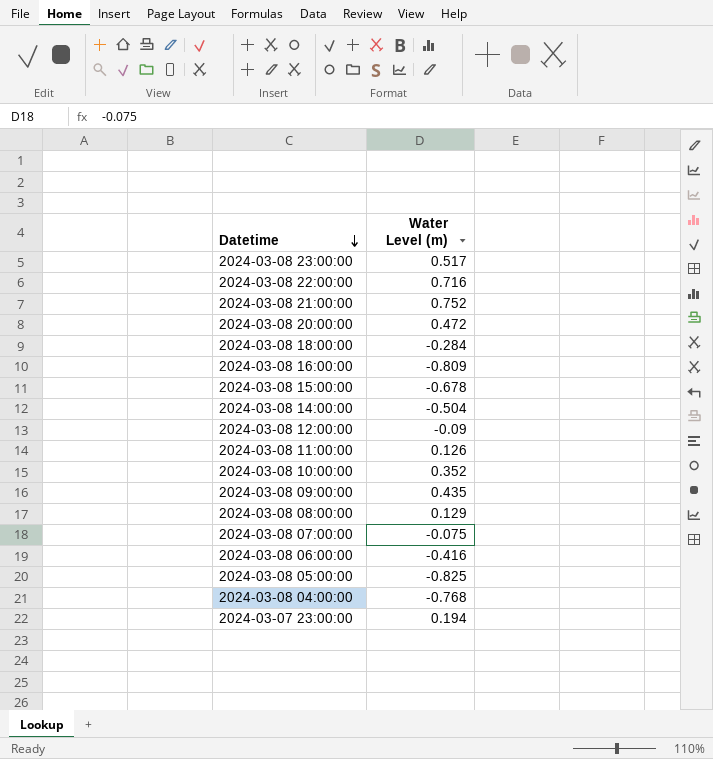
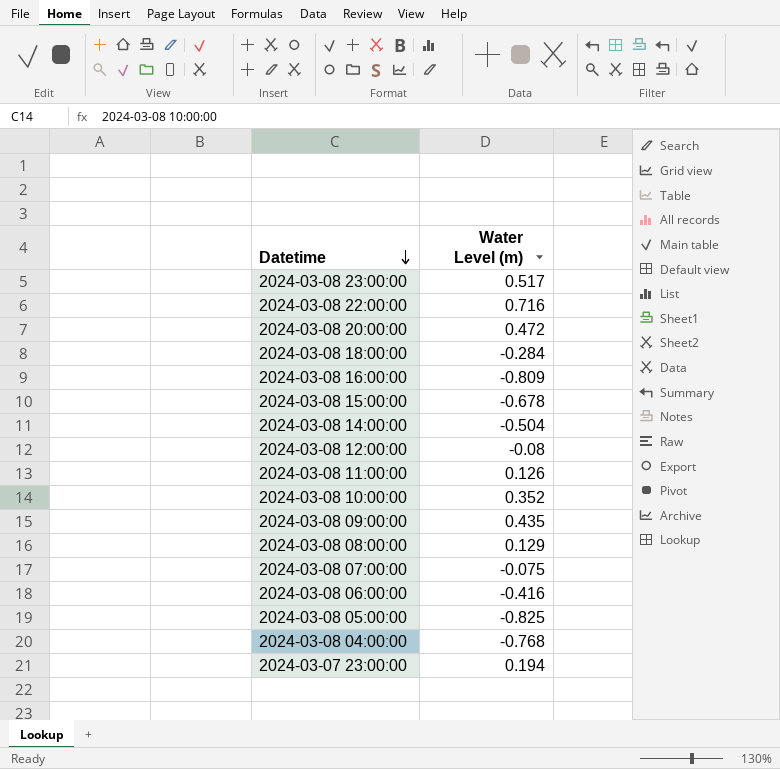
row 2024-03-08 21:00:00: 0.752 -> none
2024-03-08 12:00:00 | Water Level (m): -0.09 -> -0.08

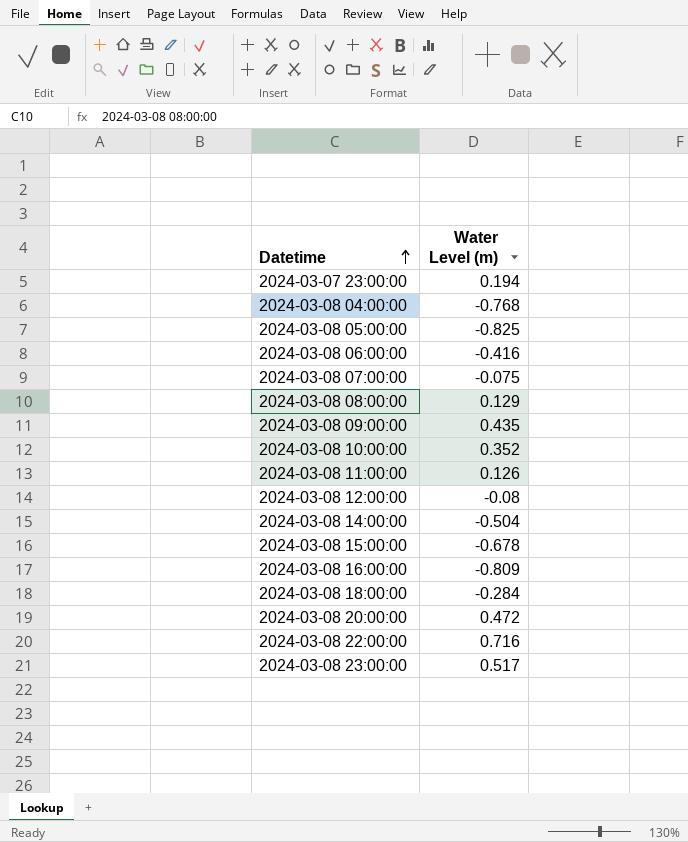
row order: Datetime descending -> Datetime ascending

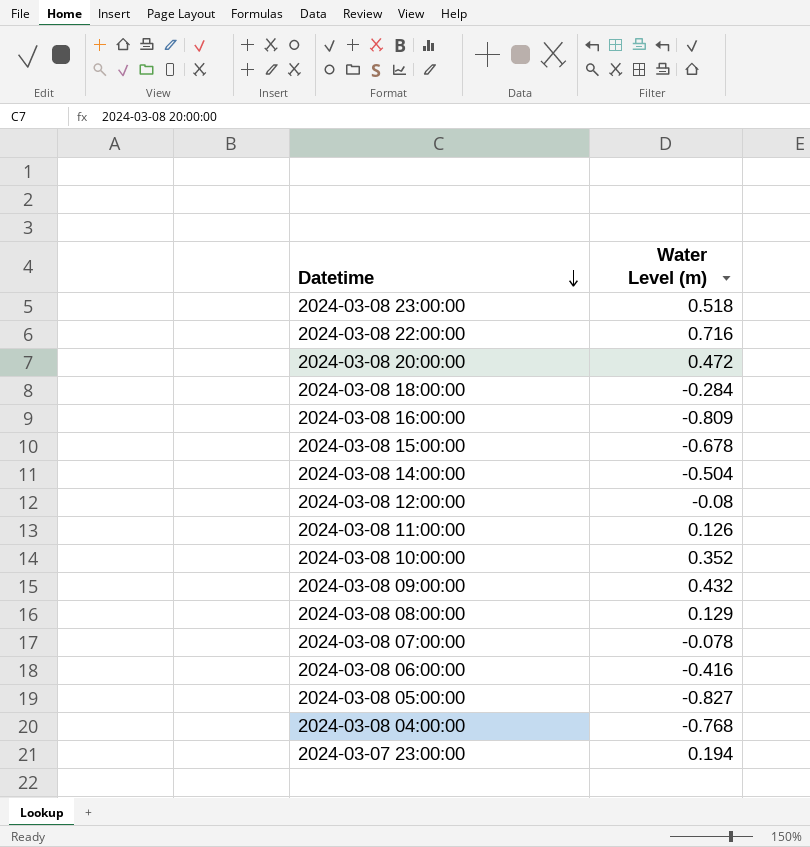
row order: Datetime ascending -> Datetime descending
2024-03-08 23:00:00 | Water Level (m): 0.517 -> 0.518
2024-03-08 09:00:00 | Water Level (m): 0.435 -> 0.432
2024-03-08 07:00:00 | Water Level (m): -0.075 -> -0.078
2024-03-08 05:00:00 | Water Level (m): -0.825 -> -0.827

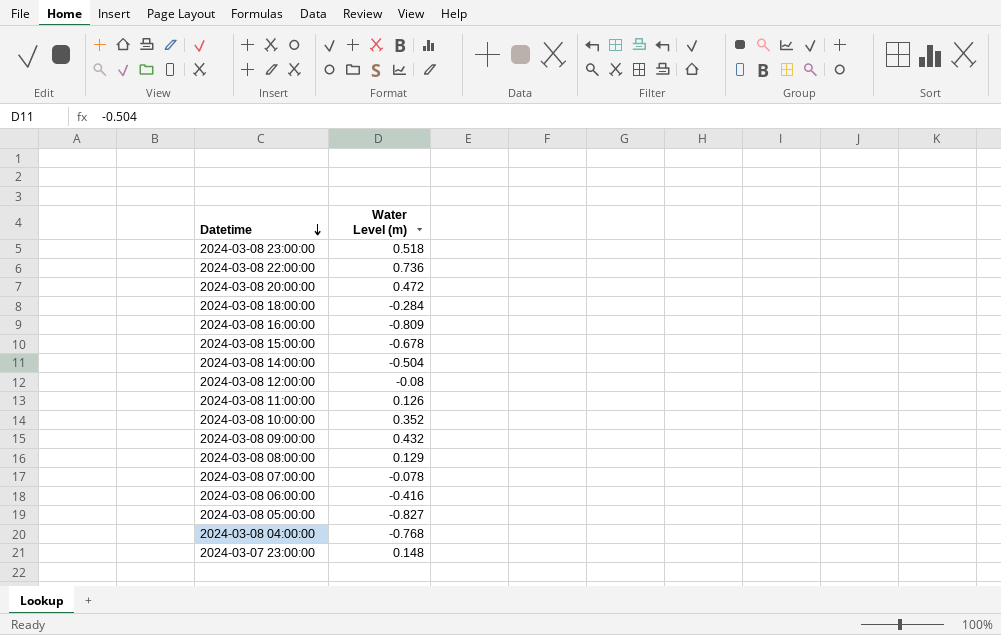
2024-03-08 22:00:00 | Water Level (m): 0.716 -> 0.736
2024-03-07 23:00:00 | Water Level (m): 0.194 -> 0.148

